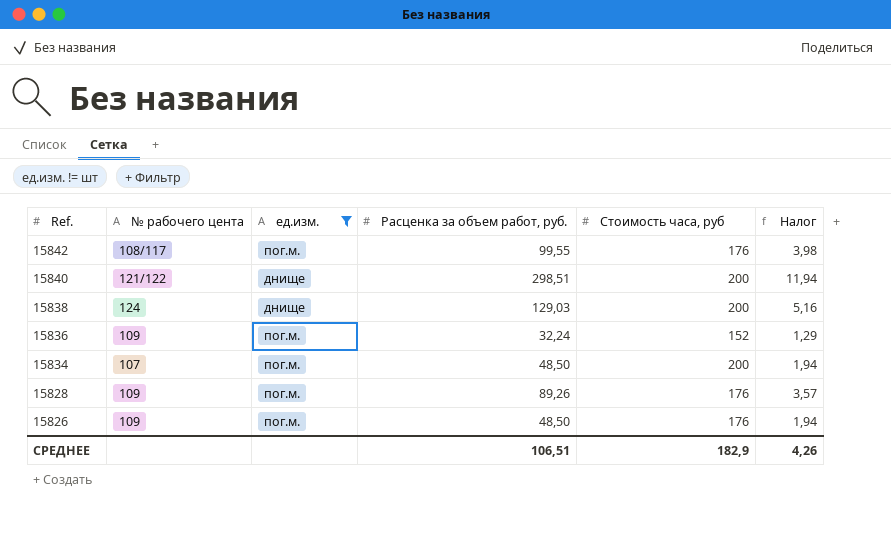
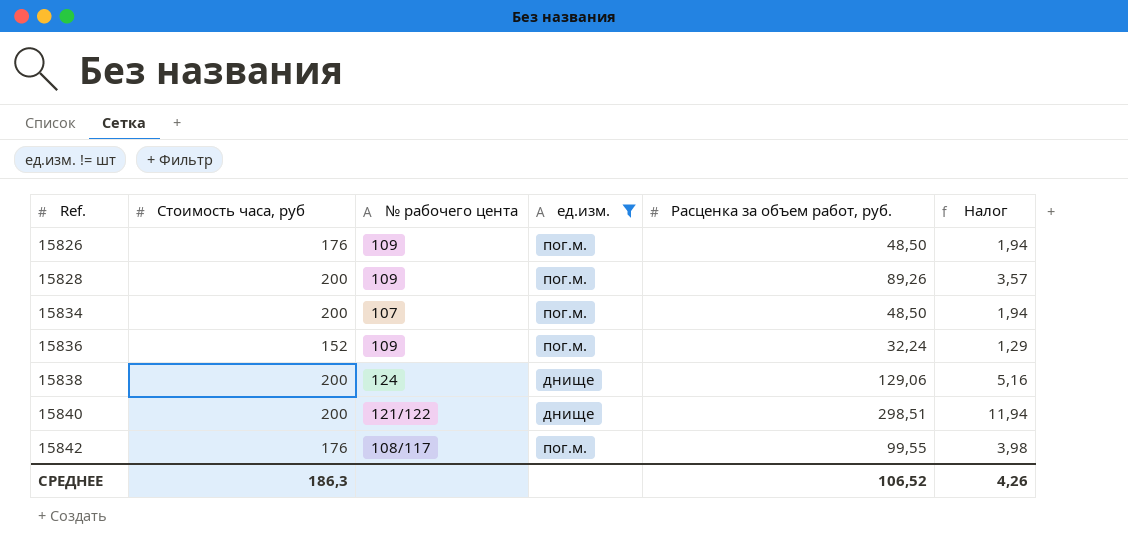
row order: Ref. descending -> Ref. ascending
column Стоимость часа, руб | position: 5 -> 2
15828 | Стоимость часа, руб: 176 -> 200
15838 | Расценка за объем работ, руб.: 129,03 -> 129,06
СРЕДНЕЕ | Стоимость часа, руб: 182,9 -> 186,3
СРЕДНЕЕ | Расценка за объем работ, руб.: 106,51 -> 106,52

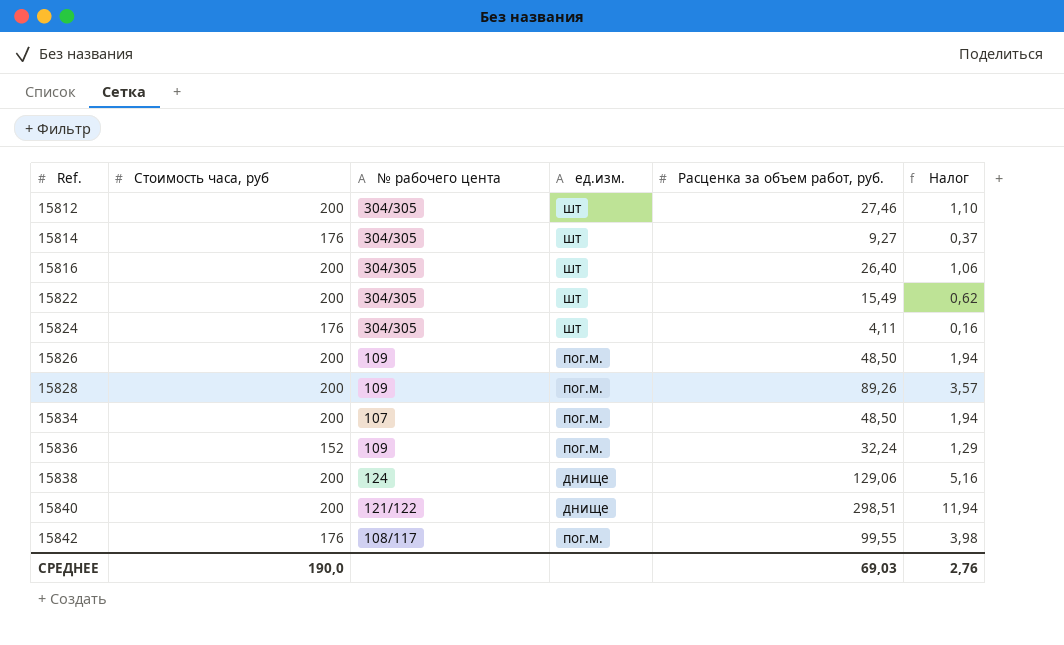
filter: ед.изм. != шт -> none
15826 | Стоимость часа, руб: 176 -> 200
СРЕДНЕЕ | Стоимость часа, руб: 186,3 -> 190,0
СРЕДНЕЕ | Расценка за объем работ, руб.: 106,52 -> 69,03
СРЕДНЕЕ | Налог: 4,26 -> 2,76

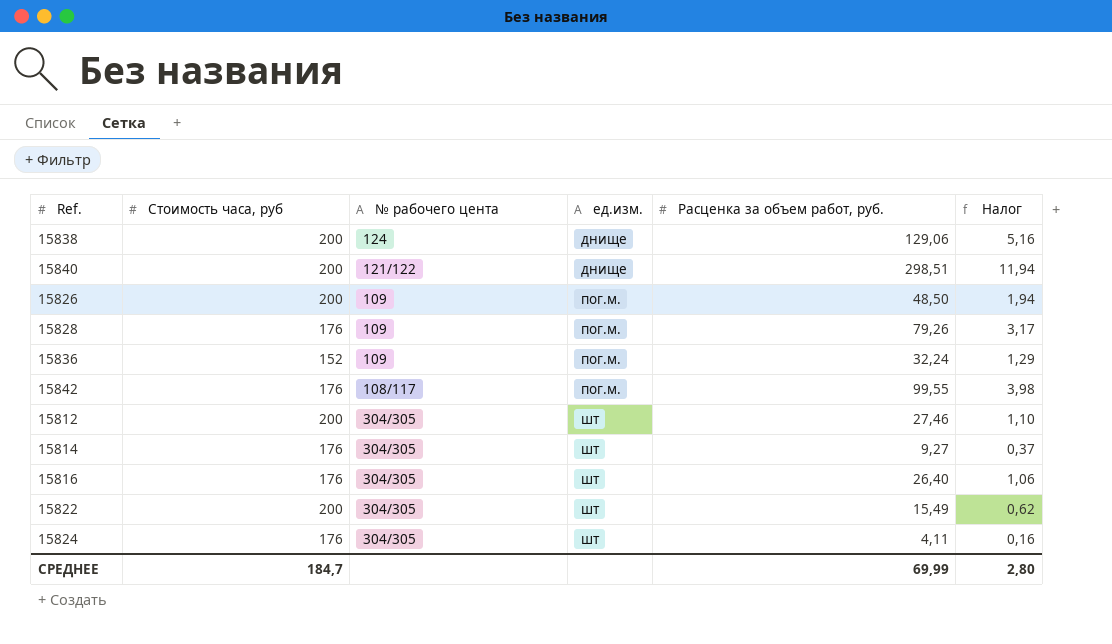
row order: Ref. ascending -> ед.изм. ascending
row 15834: 200 | 107 | пог.м. | 48,50 | 1,94 -> none
15828 | Стоимость часа, руб: 200 -> 176
15828 | Расценка за объем работ, руб.: 89,26 -> 79,26
15828 | Налог: 3,57 -> 3,17
15816 | Стоимость часа, руб: 200 -> 176
СРЕДНЕЕ | Стоимость часа, руб: 190,0 -> 184,7
СРЕДНЕЕ | Расценка за объем работ, руб.: 69,03 -> 69,99
СРЕДНЕЕ | Налог: 2,76 -> 2,80

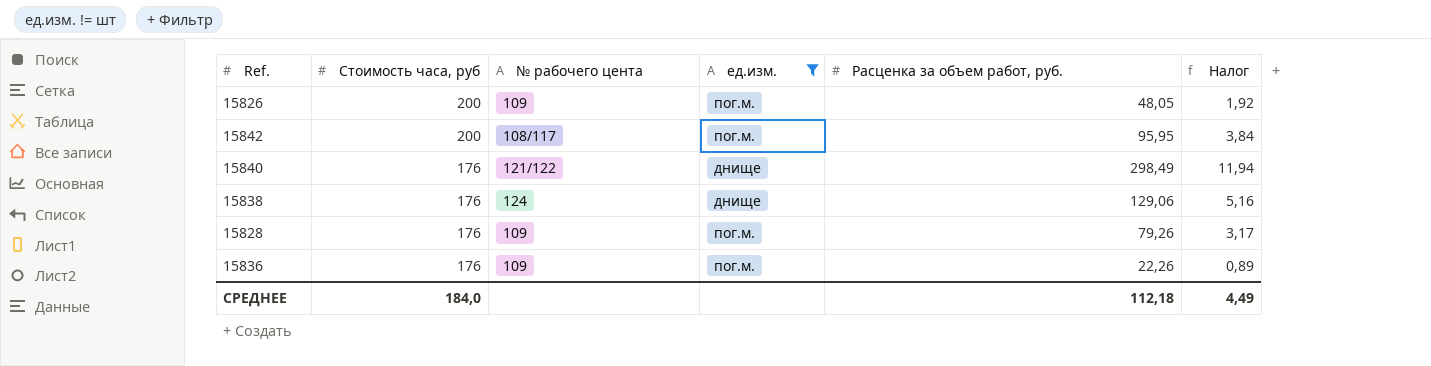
filter: none -> ед.изм. != шт
row order: ед.изм. ascending -> Стоимость часа, руб descending
15826 | Расценка за объем работ, руб.: 48,50 -> 48,05
15826 | Налог: 1,94 -> 1,92
15842 | Стоимость часа, руб: 176 -> 200
15842 | Расценка за объем работ, руб.: 99,55 -> 95,95
15842 | Налог: 3,98 -> 3,84
15840 | Стоимость часа, руб: 200 -> 176
15840 | Расценка за объем работ, руб.: 298,51 -> 298,49
15838 | Стоимость часа, руб: 200 -> 176
15836 | Стоимость часа, руб: 152 -> 176
15836 | Расценка за объем работ, руб.: 32,24 -> 22,26
15836 | Налог: 1,29 -> 0,89
СРЕДНЕЕ | Стоимость часа, руб: 184,7 -> 184,0
СРЕДНЕЕ | Расценка за объем работ, руб.: 69,99 -> 112,18
СРЕДНЕЕ | Налог: 2,80 -> 4,49

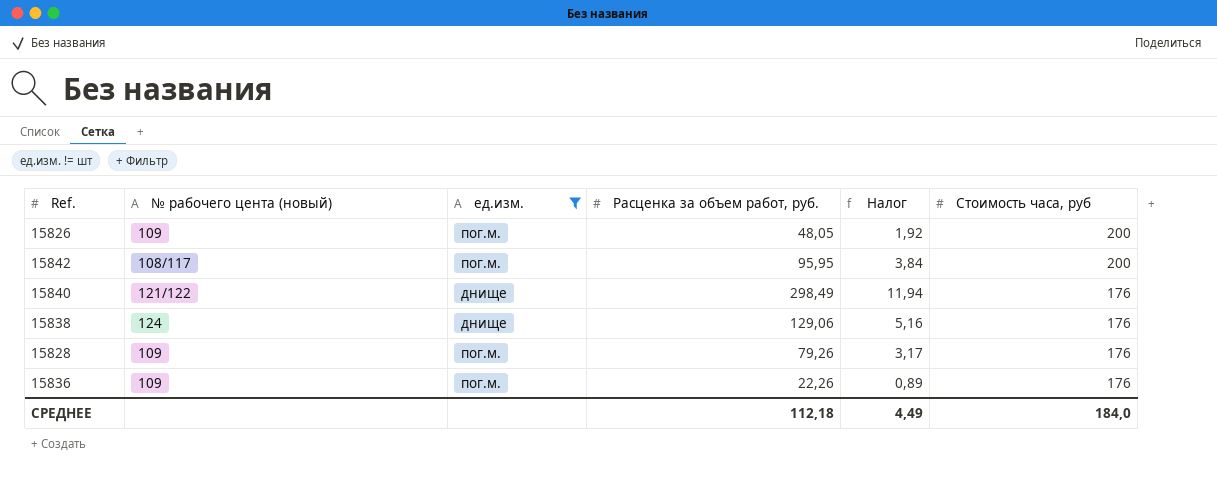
column name: № рабочего цента -> № рабочего цента (новый)
column Стоимость часа, руб | position: 2 -> 6

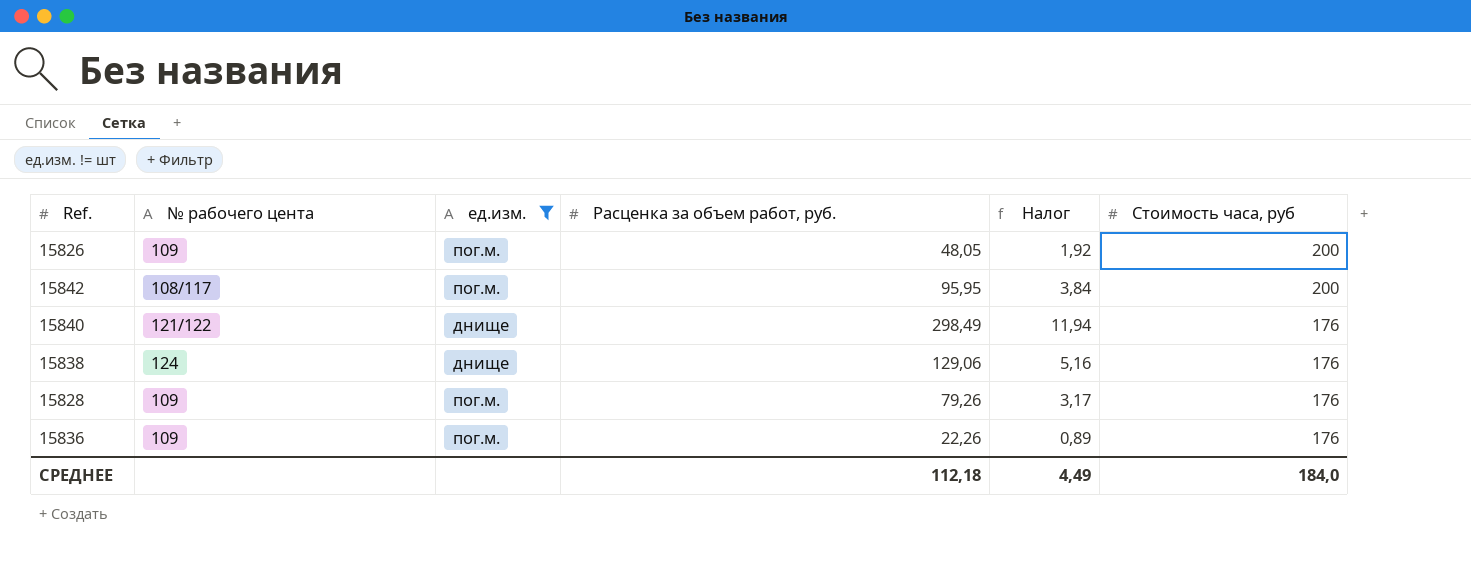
column name: № рабочего цента (новый) -> № рабочего цента

